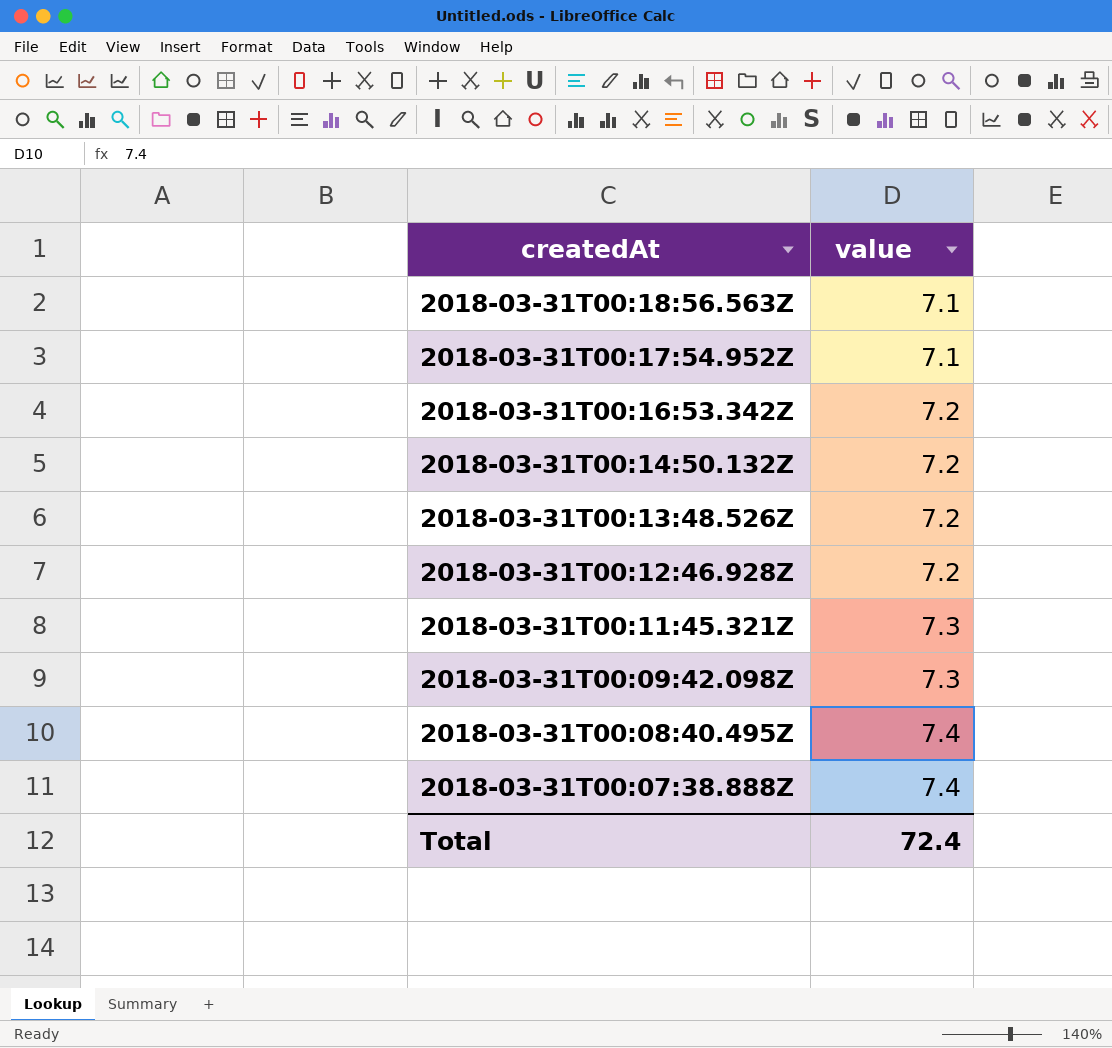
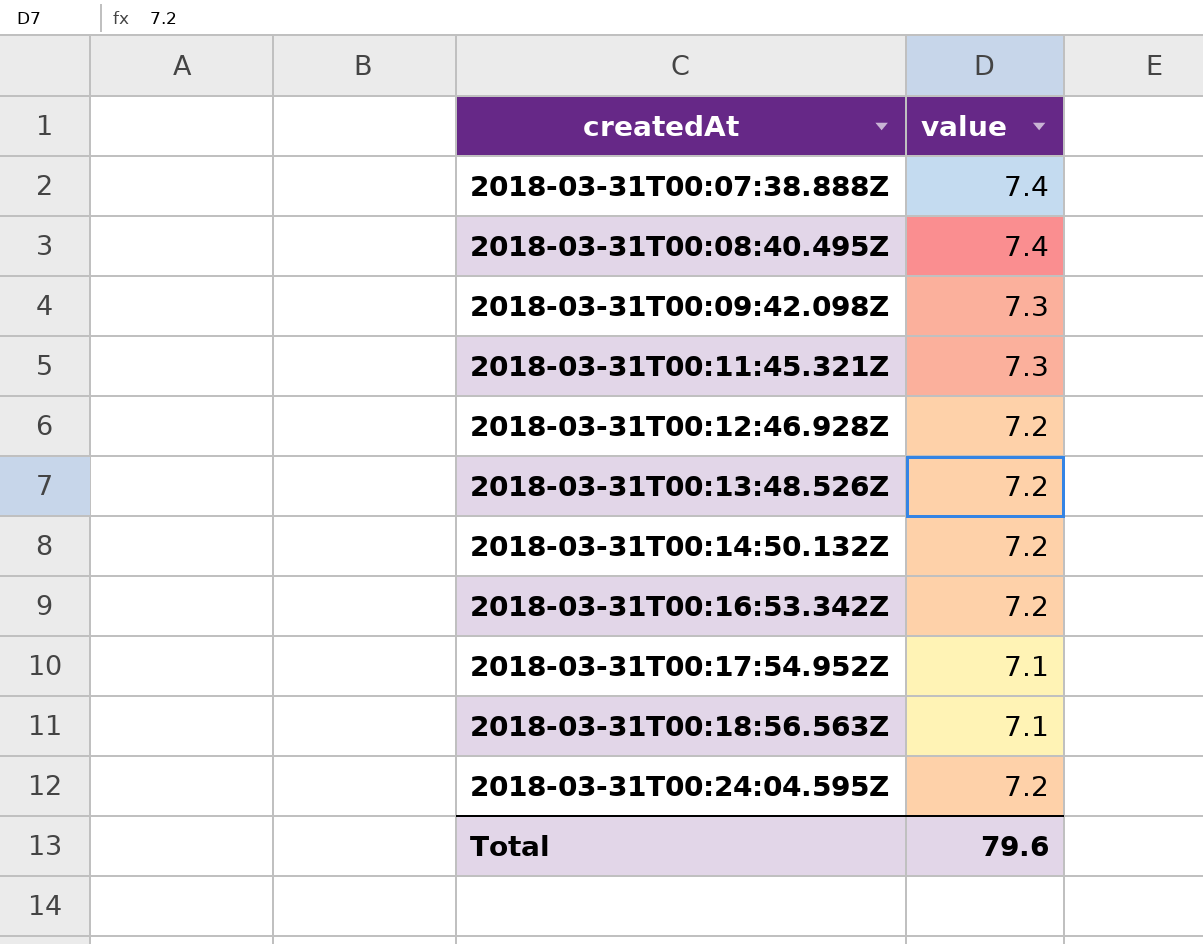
row order: createdAt descending -> createdAt ascending
row 2018-03-31T00:24:04.595Z: none -> 7.2
Total | value: 72.4 -> 79.6

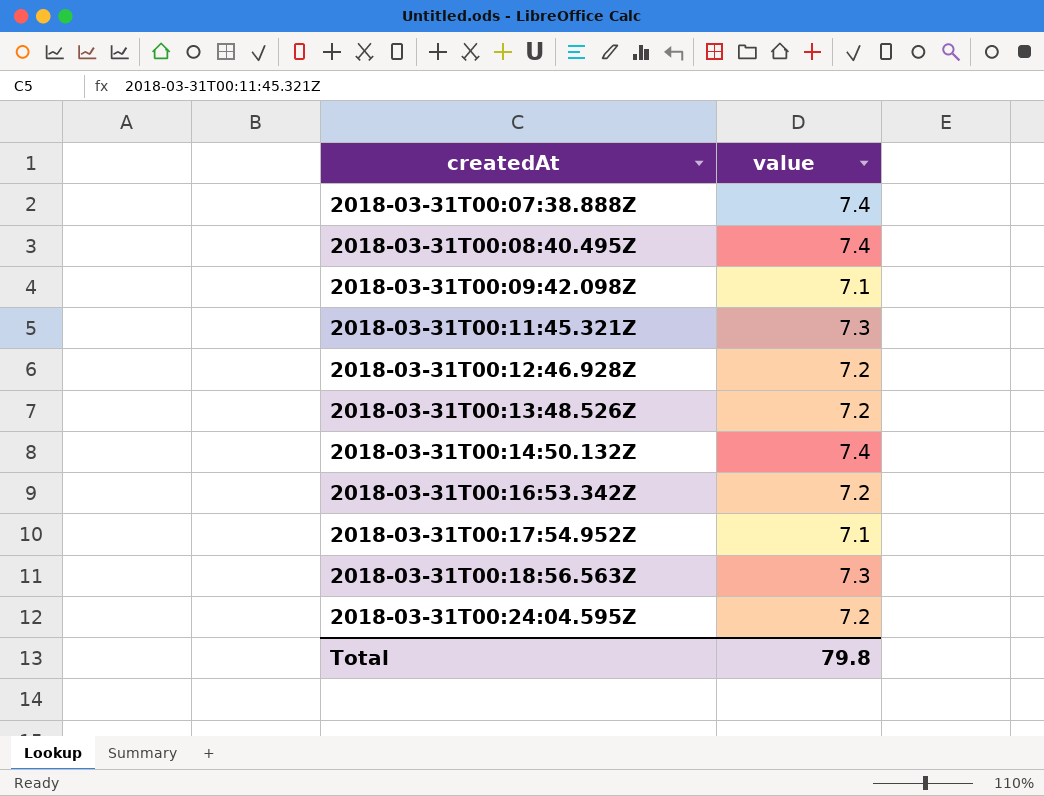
2018-03-31T00:09:42.098Z | value: 7.3 -> 7.1
2018-03-31T00:14:50.132Z | value: 7.2 -> 7.4
2018-03-31T00:18:56.563Z | value: 7.1 -> 7.3
Total | value: 79.6 -> 79.8

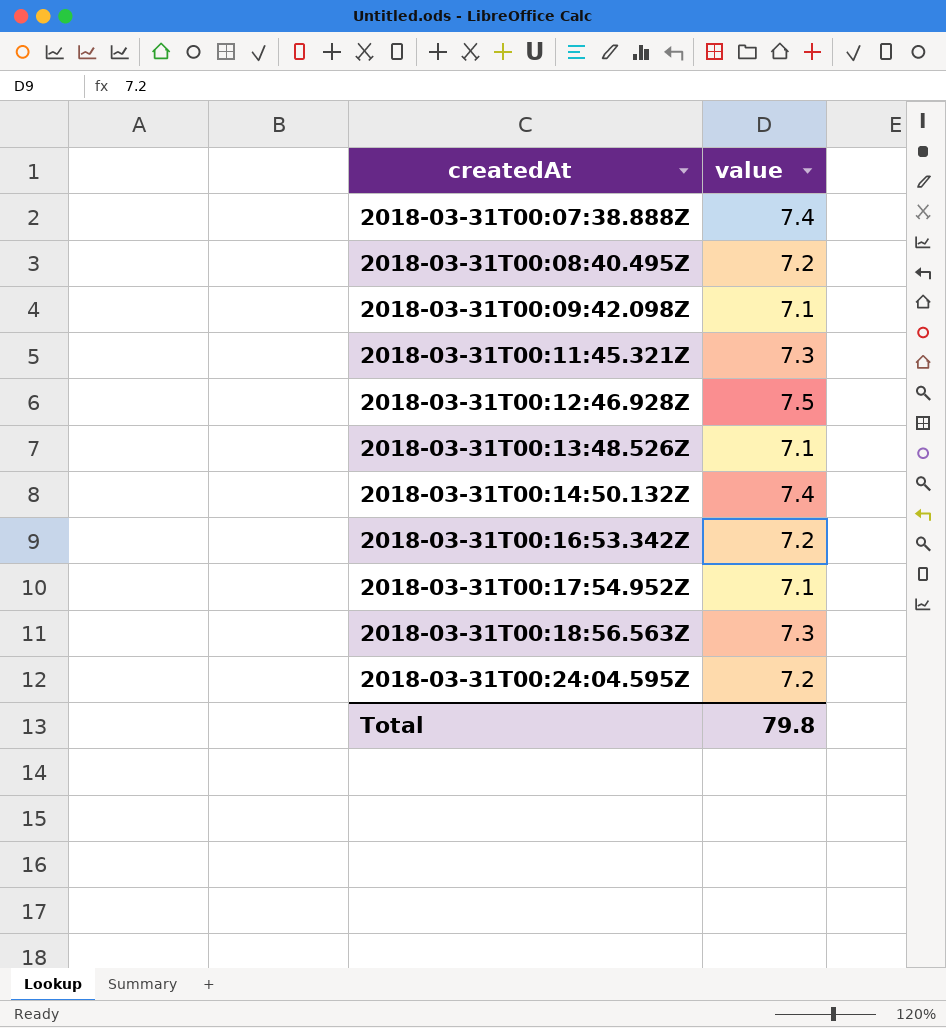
2018-03-31T00:08:40.495Z | value: 7.4 -> 7.2
2018-03-31T00:12:46.928Z | value: 7.2 -> 7.5
2018-03-31T00:13:48.526Z | value: 7.2 -> 7.1

